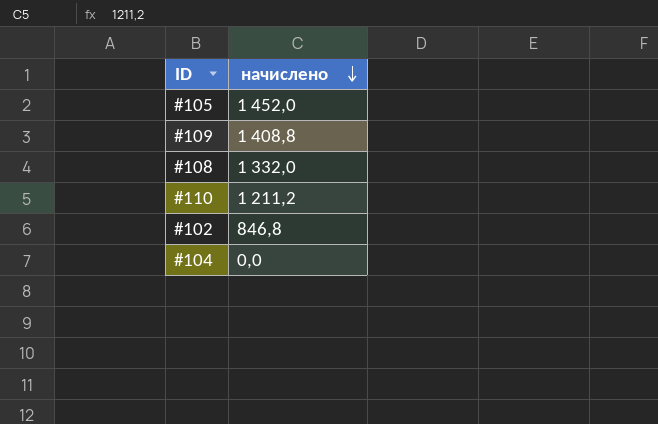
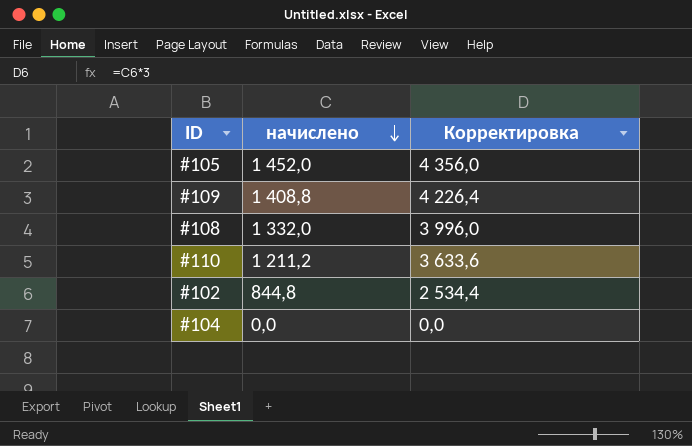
column Корректировка | formula: none -> [начислено] * 3
#102 | начислено: 846,8 -> 844,8

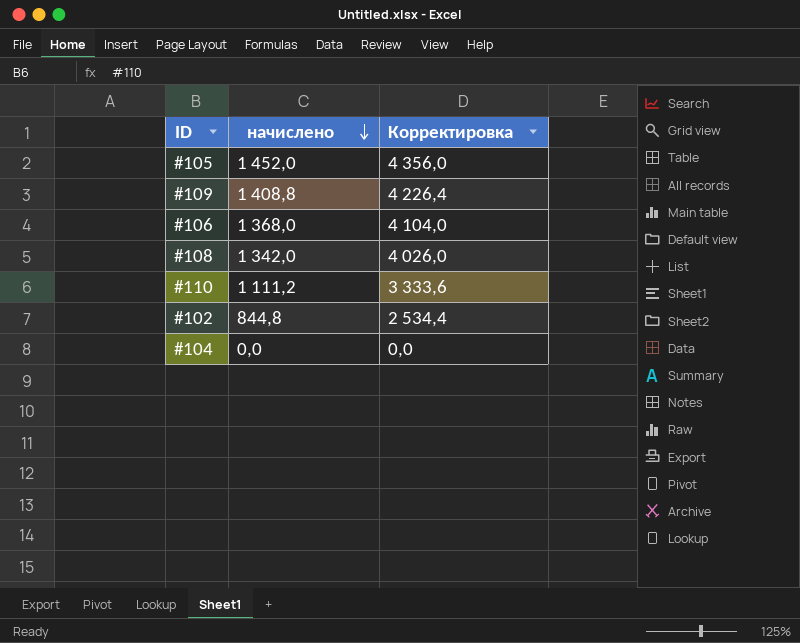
row #106: none -> 1 368,0 | 4 104,0
#108 | начислено: 1 332,0 -> 1 342,0
#108 | Корректировка: 3 996,0 -> 4 026,0
#110 | начислено: 1 211,2 -> 1 111,2
#110 | Корректировка: 3 633,6 -> 3 333,6

